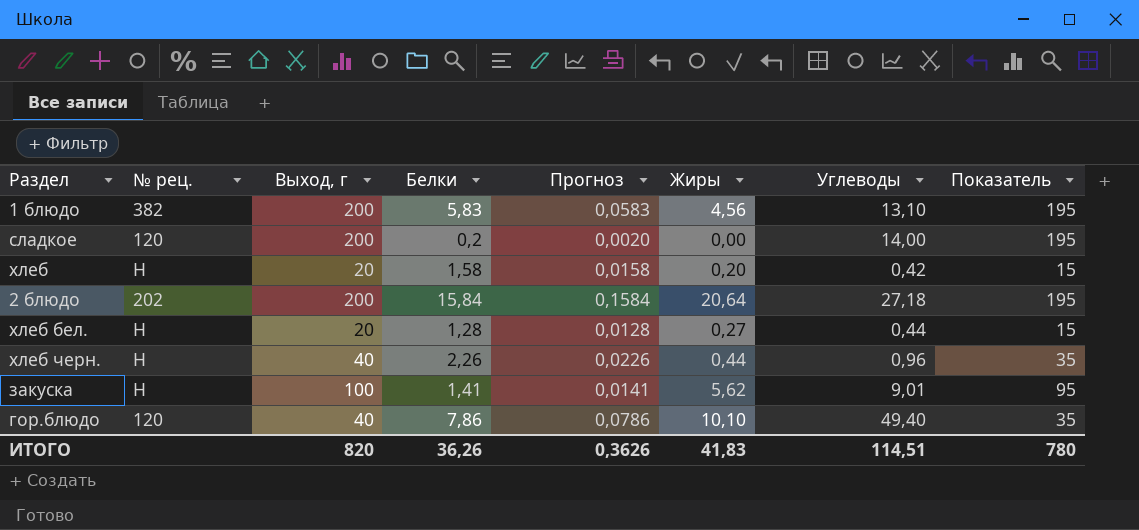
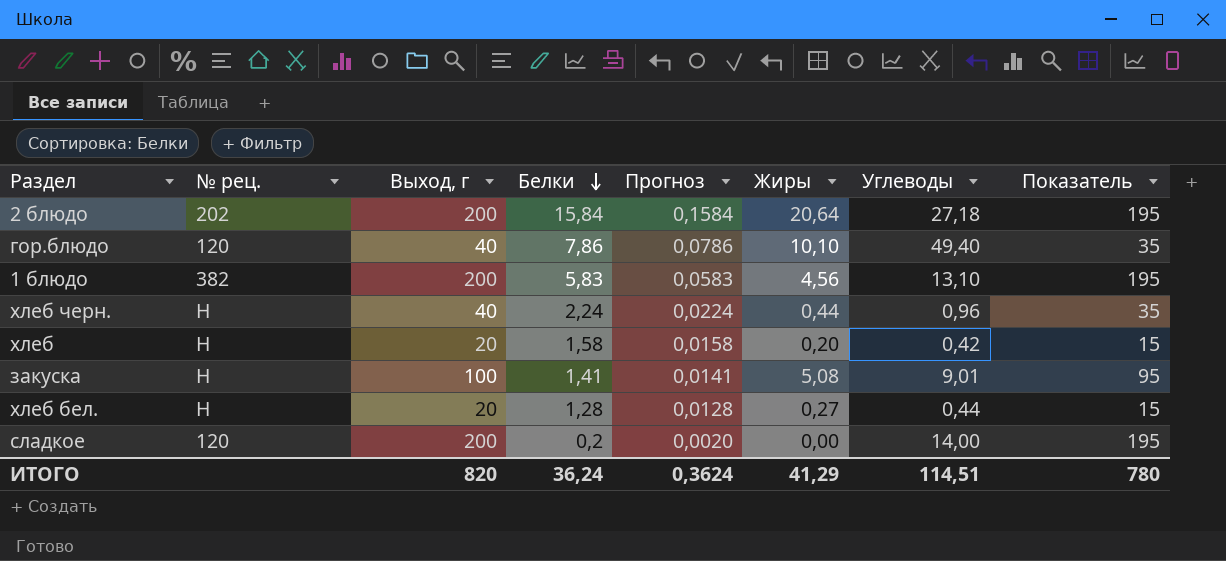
row order: none -> Белки descending
хлеб черн. | Белки: 2,26 -> 2,24
хлеб черн. | Прогноз: 0,0226 -> 0,0224
закуска | Жиры: 5,62 -> 5,08
ИТОГО | Белки: 36,26 -> 36,24
ИТОГО | Прогноз: 0,3626 -> 0,3624
ИТОГО | Жиры: 41,83 -> 41,29

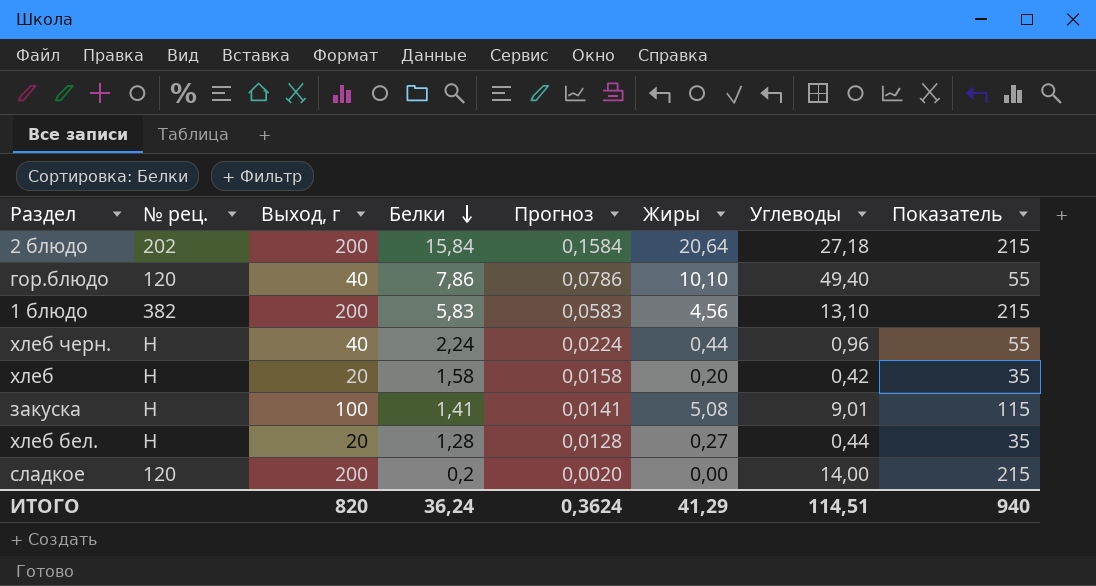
column Показатель | formula: [Выход, г] - 5 -> [Выход, г] + 15
ИТОГО | Показатель: 780 -> 940

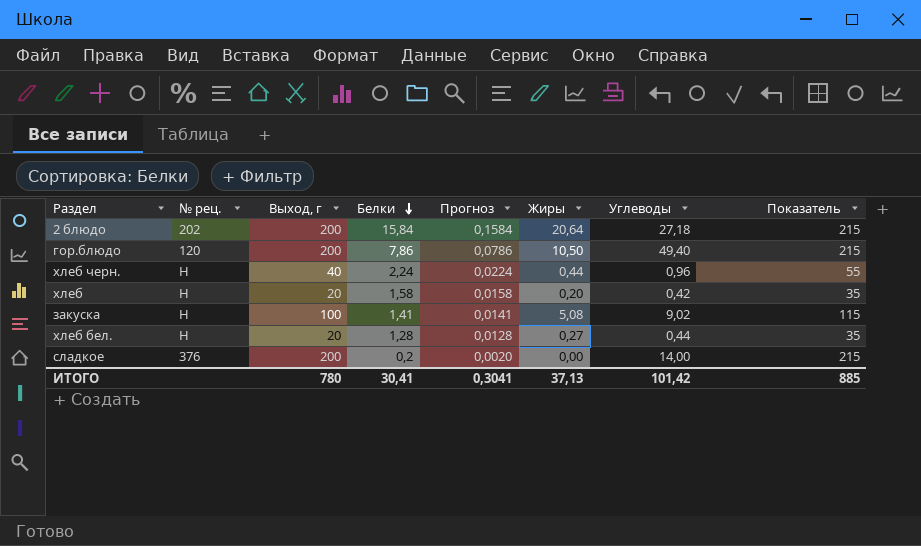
row 1 блюдо: 382 | 200 | 5,83 | 0,0583 | 4,56 | 13,10 | 215 -> none
гор.блюдо | Выход, г: 40 -> 200
гор.блюдо | Жиры: 10,10 -> 10,50
гор.блюдо | Показатель: 55 -> 215
закуска | Углеводы: 9,01 -> 9,02
сладкое | № рец.: 120 -> 376
ИТОГО | Выход, г: 820 -> 780
ИТОГО | Белки: 36,24 -> 30,41
ИТОГО | Прогноз: 0,3624 -> 0,3041
ИТОГО | Жиры: 41,29 -> 37,13
ИТОГО | Углеводы: 114,51 -> 101,42
ИТОГО | Показатель: 940 -> 885

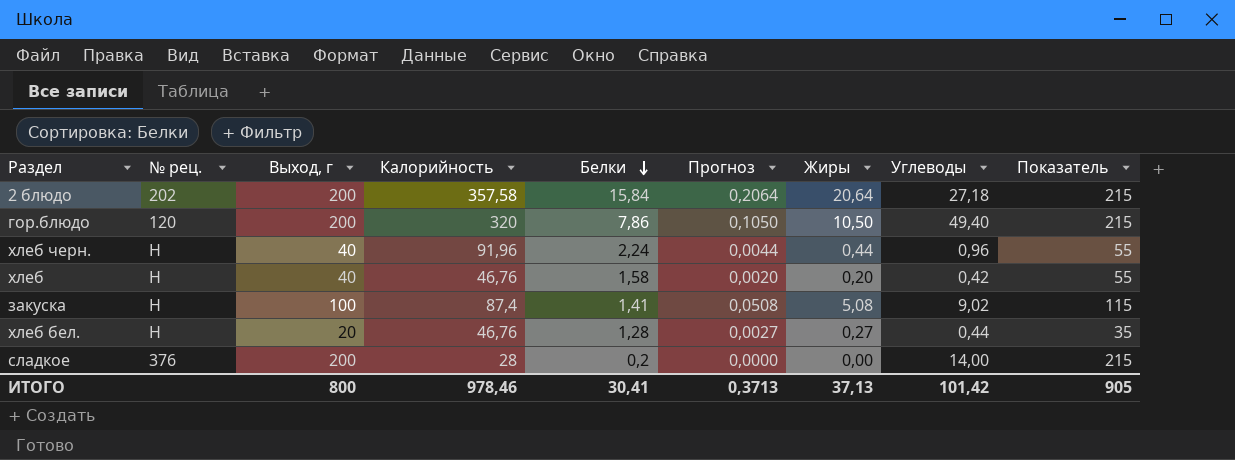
column Калорийность | position: none -> 4
column Прогноз | formula: [Белки] * 0,01 -> [Жиры] * 0,01
хлеб | Выход, г: 20 -> 40
хлеб | Показатель: 35 -> 55
ИТОГО | Выход, г: 780 -> 800
ИТОГО | Прогноз: 0,3041 -> 0,3713
ИТОГО | Показатель: 885 -> 905

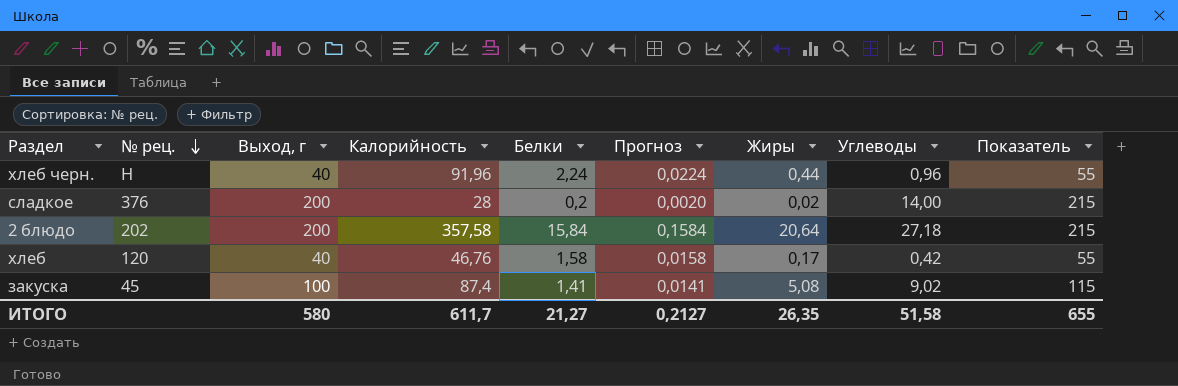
row order: Белки descending -> № рец. descending
column Прогноз | formula: [Жиры] * 0,01 -> [Белки] * 0,01
row гор.блюдо: 120 | 200 | 320 | 7,86 | 0,1050 | 10,50 | 49,40 | 215 -> none
row хлеб бел.: Н | 20 | 46,76 | 1,28 | 0,0027 | 0,27 | 0,44 | 35 -> none
сладкое | Жиры: 0,00 -> 0,02
хлеб | № рец.: Н -> 120
хлеб | Жиры: 0,20 -> 0,17
закуска | № рец.: Н -> 45
ИТОГО | Выход, г: 800 -> 580
ИТОГО | Калорийность: 978,46 -> 611,7
ИТОГО | Белки: 30,41 -> 21,27
ИТОГО | Прогноз: 0,3713 -> 0,2127
ИТОГО | Жиры: 37,13 -> 26,35
ИТОГО | Углеводы: 101,42 -> 51,58
ИТОГО | Показатель: 905 -> 655

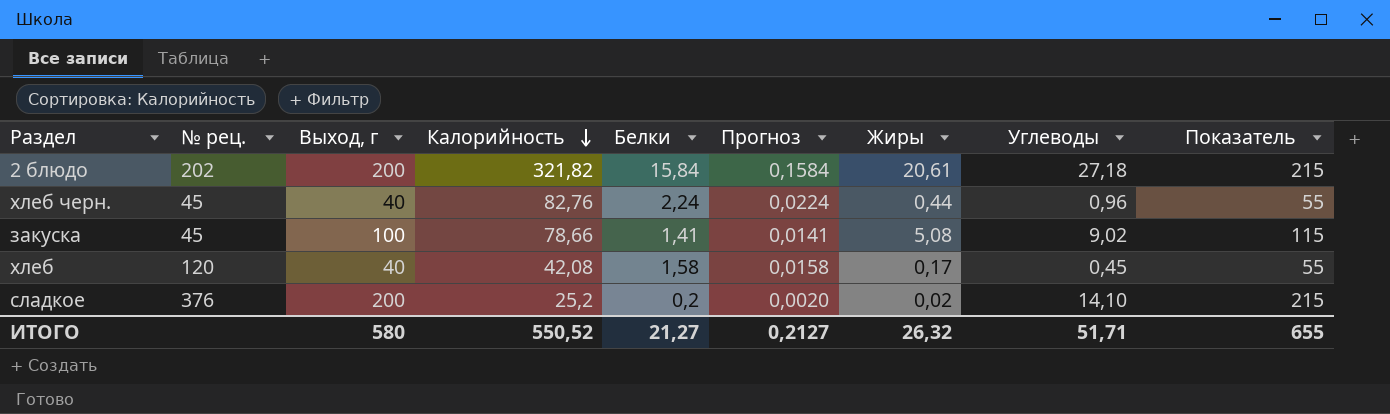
row order: № рец. descending -> Калорийность descending
2 блюдо | Калорийность: 357,58 -> 321,82
2 блюдо | Жиры: 20,64 -> 20,61
хлеб черн. | № рец.: Н -> 45
хлеб черн. | Калорийность: 91,96 -> 82,76
закуска | Калорийность: 87,4 -> 78,66
хлеб | Калорийность: 46,76 -> 42,08
хлеб | Углеводы: 0,42 -> 0,45
сладкое | Калорийность: 28 -> 25,2
сладкое | Углеводы: 14,00 -> 14,10
ИТОГО | Калорийность: 611,7 -> 550,52
ИТОГО | Жиры: 26,35 -> 26,32
ИТОГО | Углеводы: 51,58 -> 51,71

